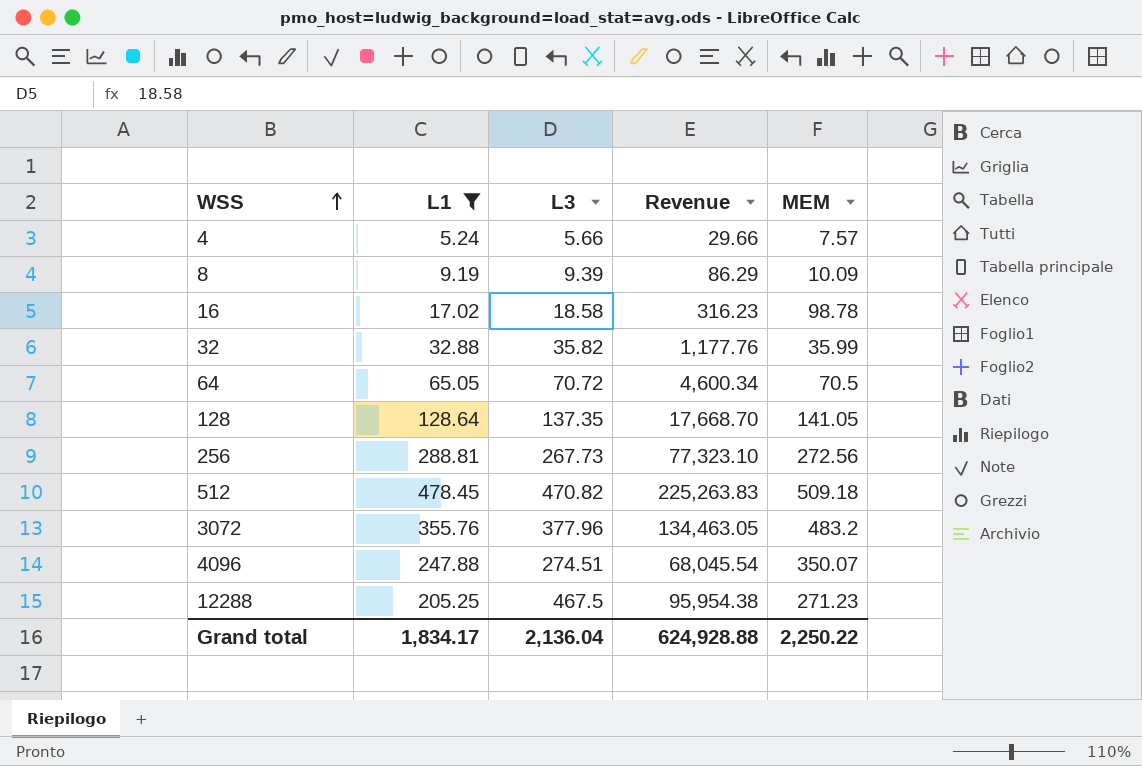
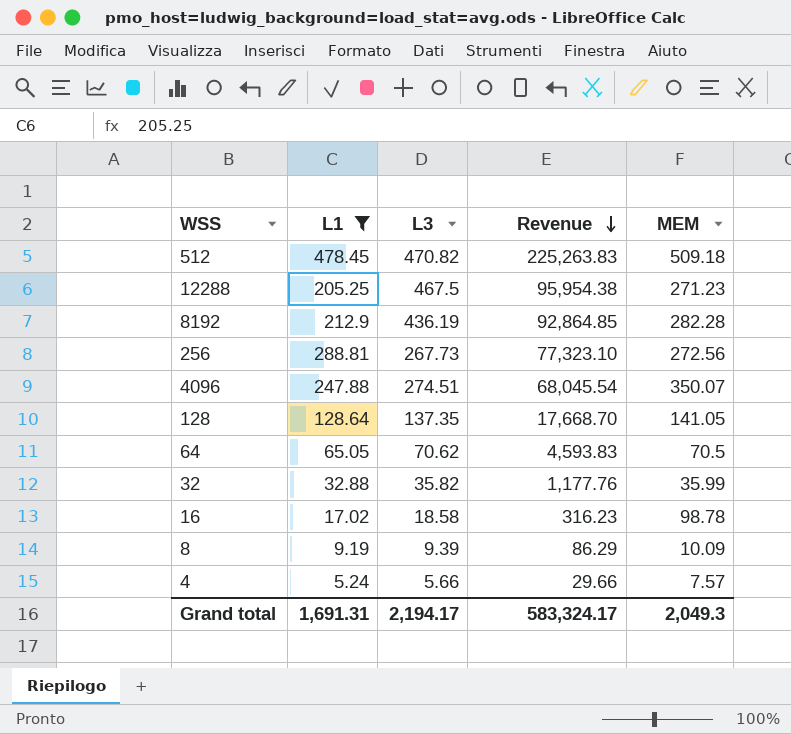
row order: WSS ascending -> Revenue descending
row 3072: 355.76 | 377.96 | 134,463.05 | 483.2 -> none
row 8192: none -> 212.9 | 436.19 | 92,864.85 | 282.28
64 | L3: 70.72 -> 70.62
64 | Revenue: 4,600.34 -> 4,593.83
Grand total | L1: 1,834.17 -> 1,691.31
Grand total | L3: 2,136.04 -> 2,194.17
Grand total | Revenue: 624,928.88 -> 583,324.17
Grand total | MEM: 2,250.22 -> 2,049.3

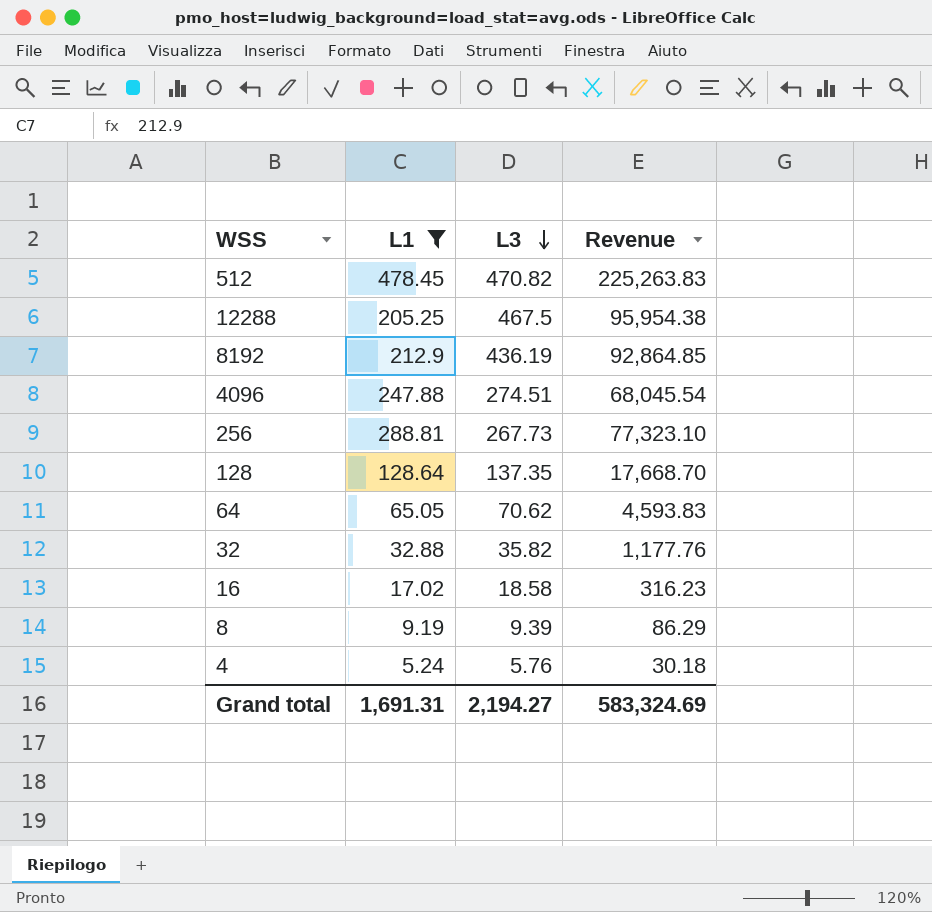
row order: Revenue descending -> L3 descending
column MEM | position: 5 -> none
4 | L3: 5.66 -> 5.76
4 | Revenue: 29.66 -> 30.18
Grand total | L3: 2,194.17 -> 2,194.27
Grand total | Revenue: 583,324.17 -> 583,324.69

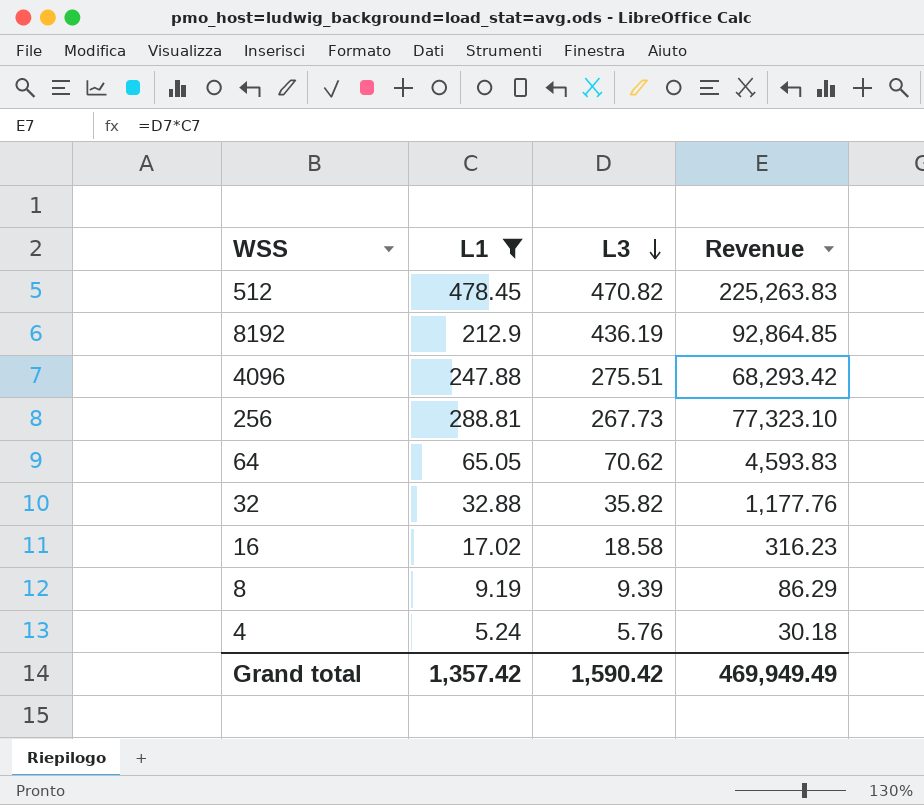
row 12288: 205.25 | 467.5 | 95,954.38 -> none
row 128: 128.64 | 137.35 | 17,668.70 -> none
4096 | L3: 274.51 -> 275.51
4096 | Revenue: 68,045.54 -> 68,293.42
Grand total | L1: 1,691.31 -> 1,357.42
Grand total | L3: 2,194.27 -> 1,590.42
Grand total | Revenue: 583,324.69 -> 469,949.49

